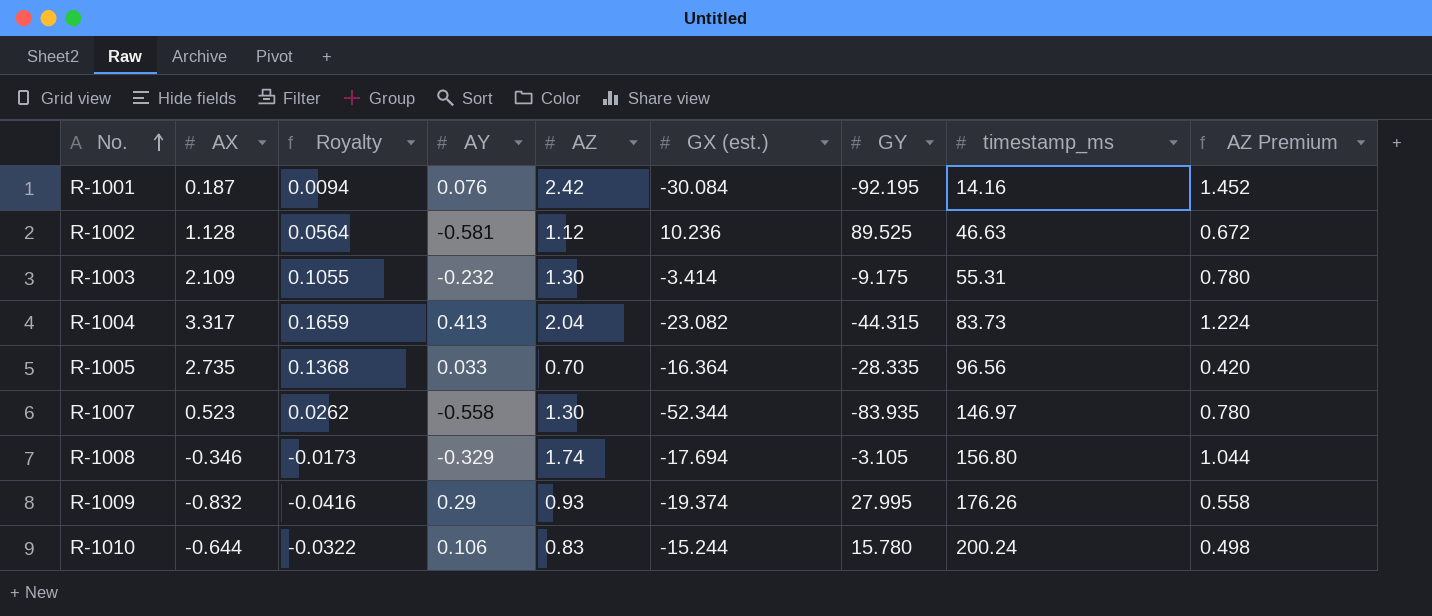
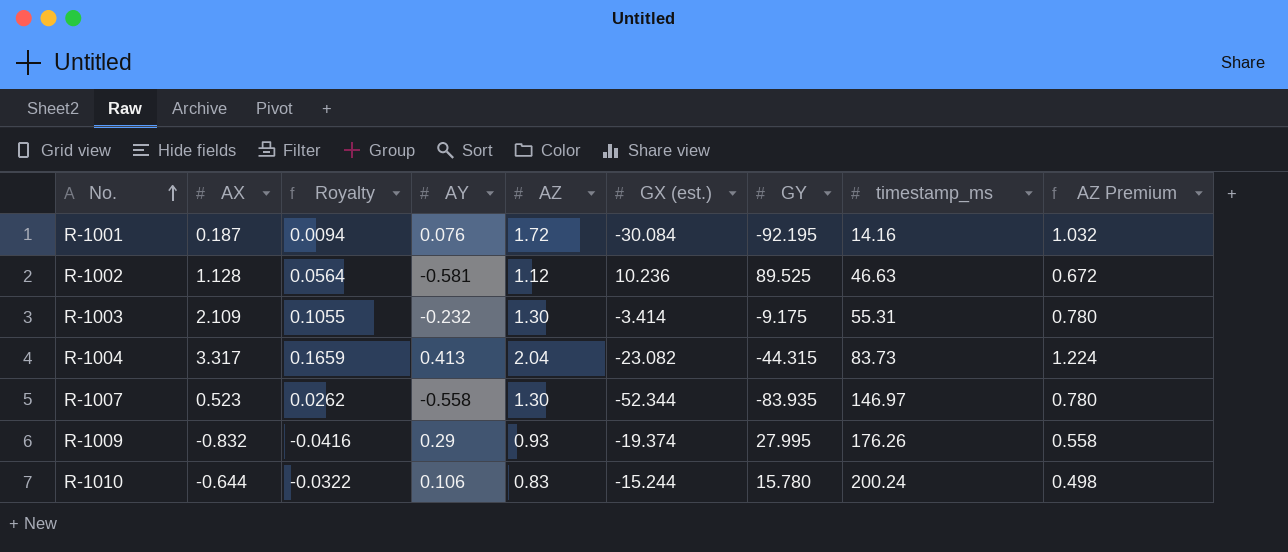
row R-1005: 2.735 | 0.1368 | 0.033 | 0.70 | -16.364 | -28.335 | 96.56 | 0.420 -> none
row R-1008: -0.346 | -0.0173 | -0.329 | 1.74 | -17.694 | -3.105 | 156.80 | 1.044 -> none
R-1001 | AZ: 2.42 -> 1.72
R-1001 | AZ Premium: 1.452 -> 1.032

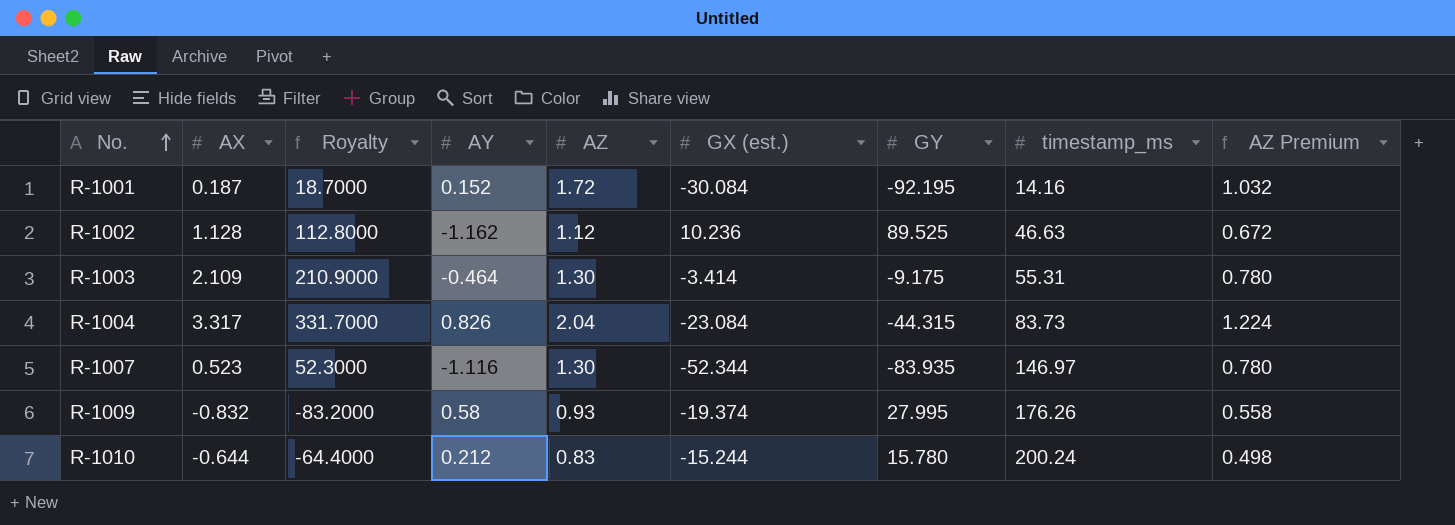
column Royalty | formula: [AX] * 0.05 -> [AX] * 100
R-1001 | AY: 0.076 -> 0.152
R-1002 | AY: -0.581 -> -1.162
R-1003 | AY: -0.232 -> -0.464
R-1004 | AY: 0.413 -> 0.826
R-1004 | GX (est.): -23.082 -> -23.084
R-1007 | AY: -0.558 -> -1.116
R-1009 | AY: 0.29 -> 0.58
R-1010 | AY: 0.106 -> 0.212

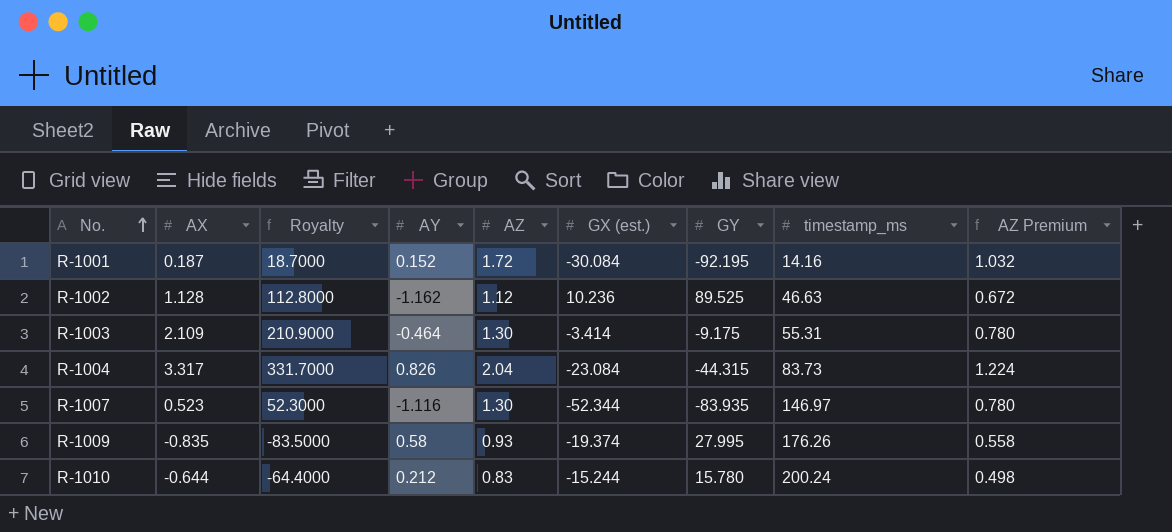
R-1009 | AX: -0.832 -> -0.835
R-1009 | Royalty: -83.2000 -> -83.5000

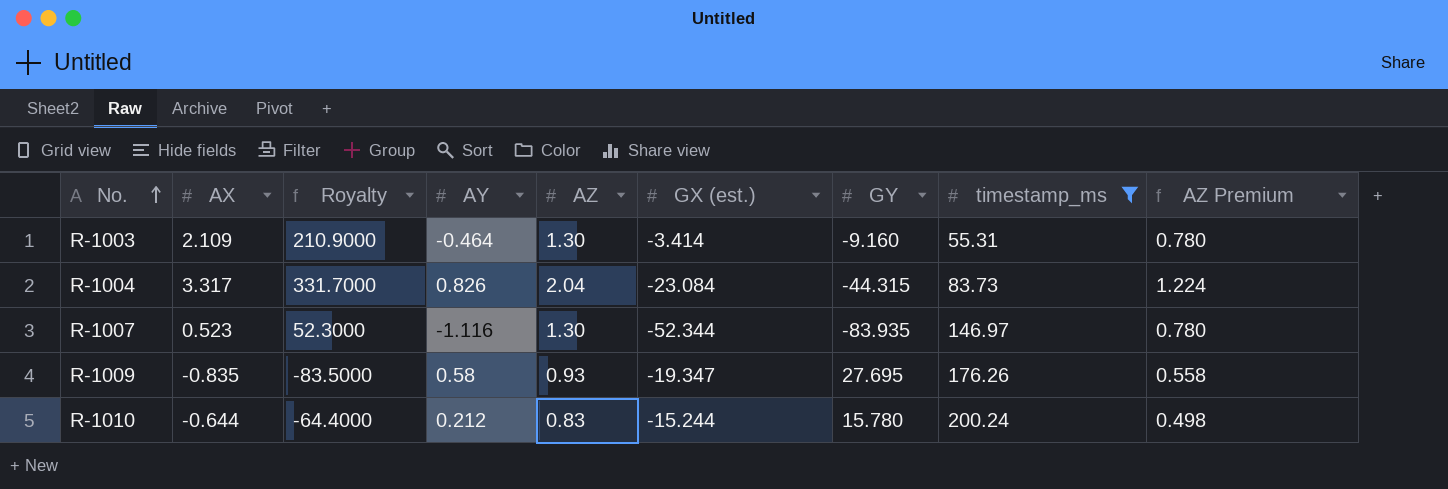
filter: none -> timestamp_ms >= 55.31
R-1003 | GY: -9.175 -> -9.160
R-1009 | GX (est.): -19.374 -> -19.347
R-1009 | GY: 27.995 -> 27.695

